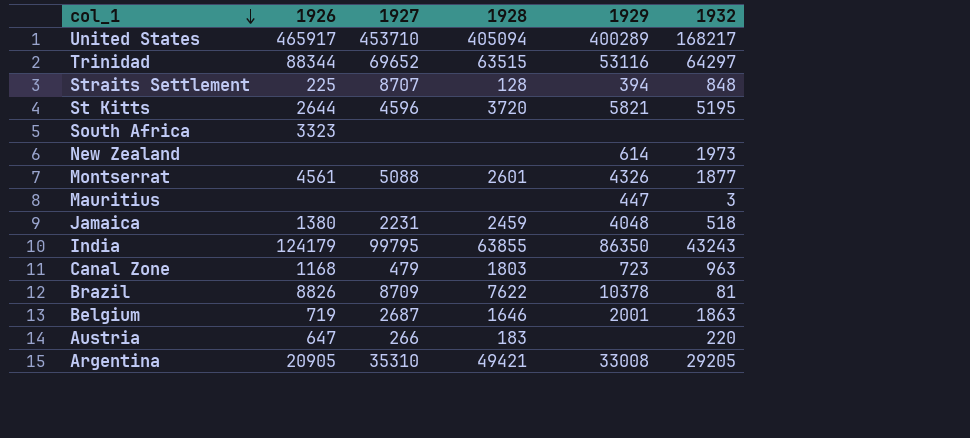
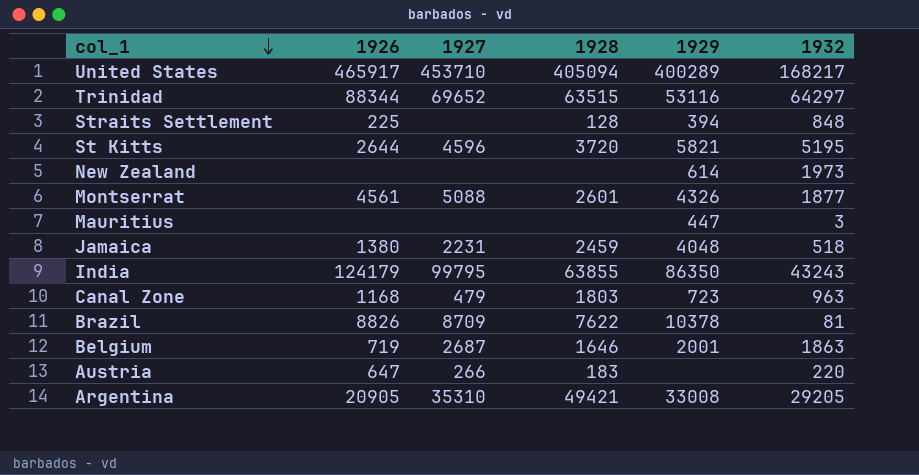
row South Africa: 3323 | none | none | none | none -> none
Straits Settlement | 1927: 8707 -> none

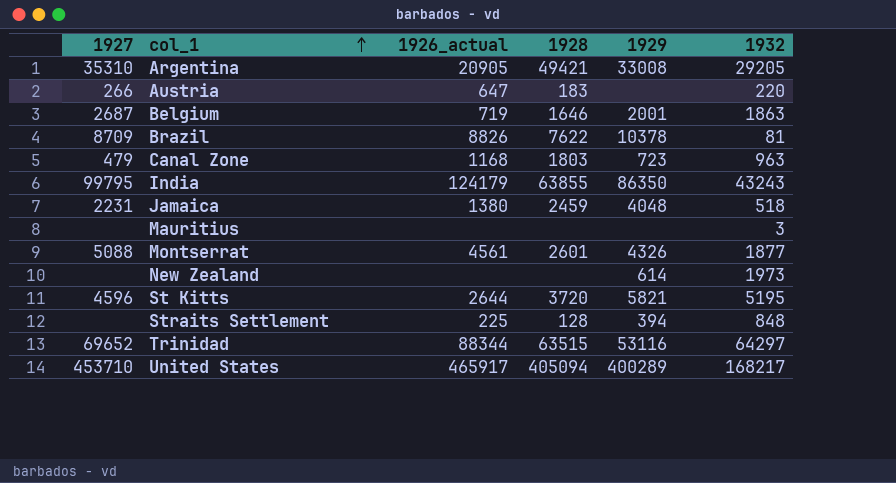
row order: col_1 descending -> col_1 ascending
column 1927 | position: 3 -> 1
column name: 1926 -> 1926_actual
Mauritius | 1929: 447 -> none

